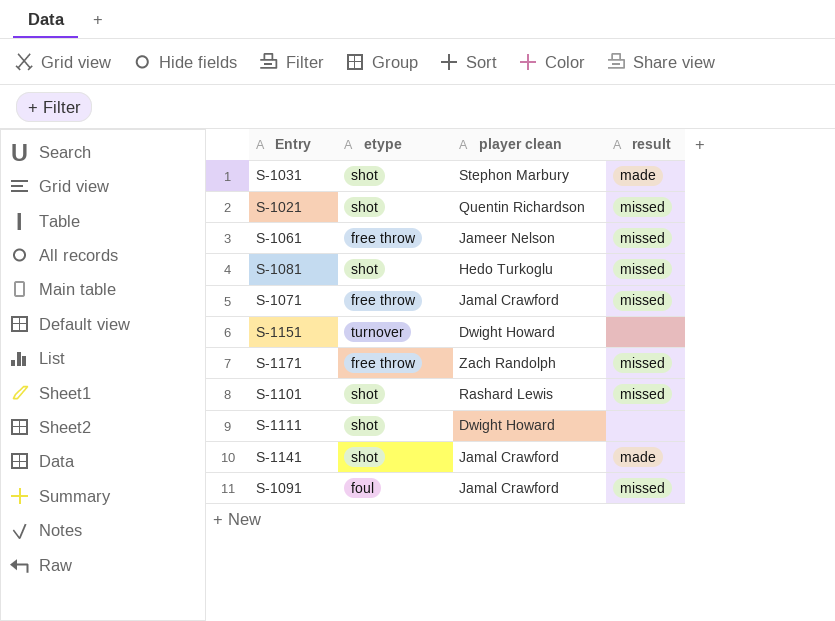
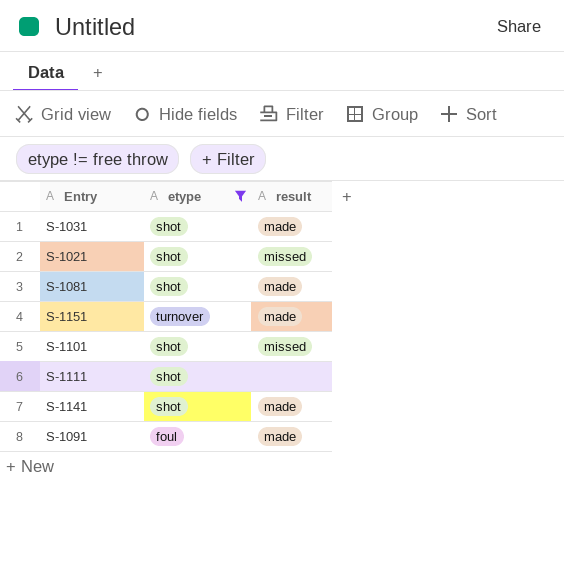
filter: none -> etype != free throw
column player clean | position: 3 -> none
S-1081 | result: missed -> made
S-1151 | result: none -> made
S-1091 | result: missed -> made

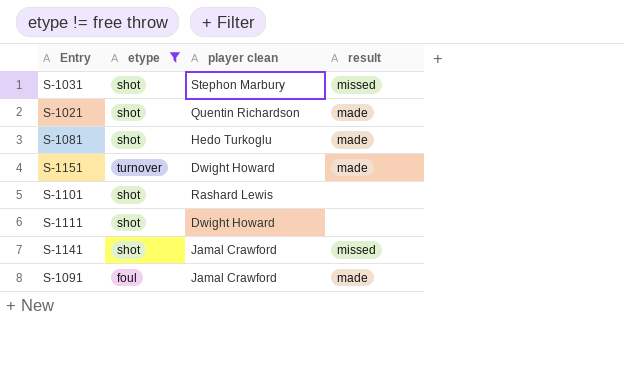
column player clean | position: none -> 3
S-1031 | result: made -> missed
S-1021 | result: missed -> made
S-1101 | result: missed -> none
S-1141 | result: made -> missed

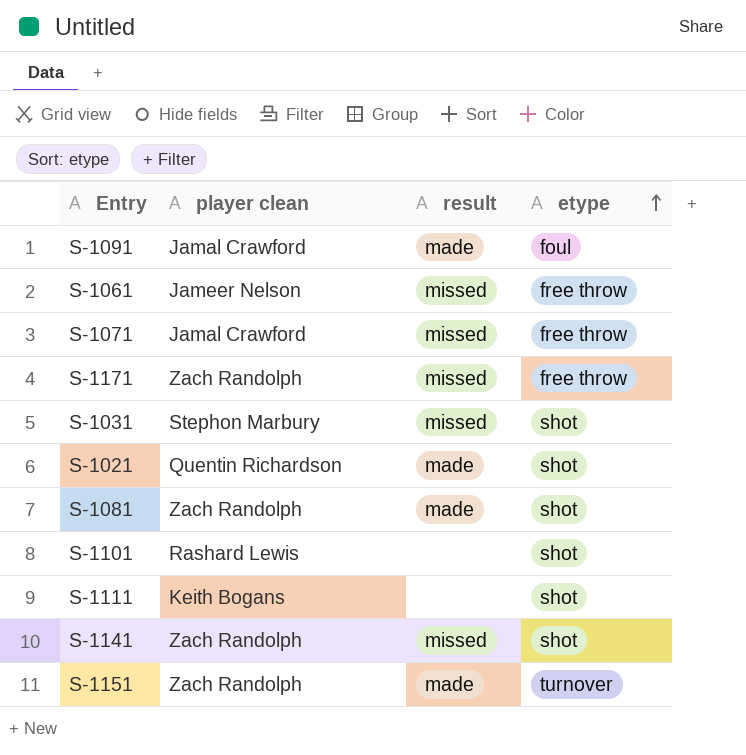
filter: etype != free throw -> none
row order: none -> etype ascending
column etype | position: 2 -> 4
S-1081 | player clean: Hedo Turkoglu -> Zach Randolph
S-1111 | player clean: Dwight Howard -> Keith Bogans
S-1141 | player clean: Jamal Crawford -> Zach Randolph
S-1151 | player clean: Dwight Howard -> Zach Randolph

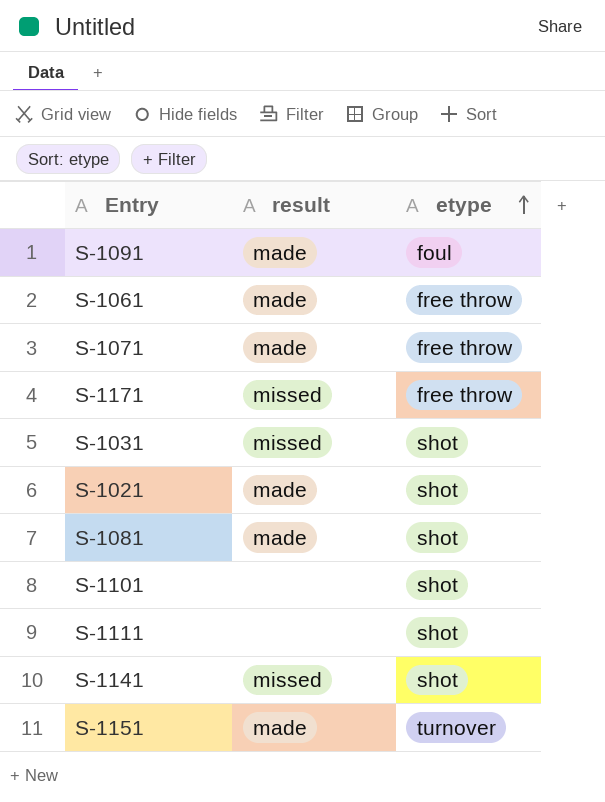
column player clean | position: 2 -> none
S-1061 | result: missed -> made
S-1071 | result: missed -> made

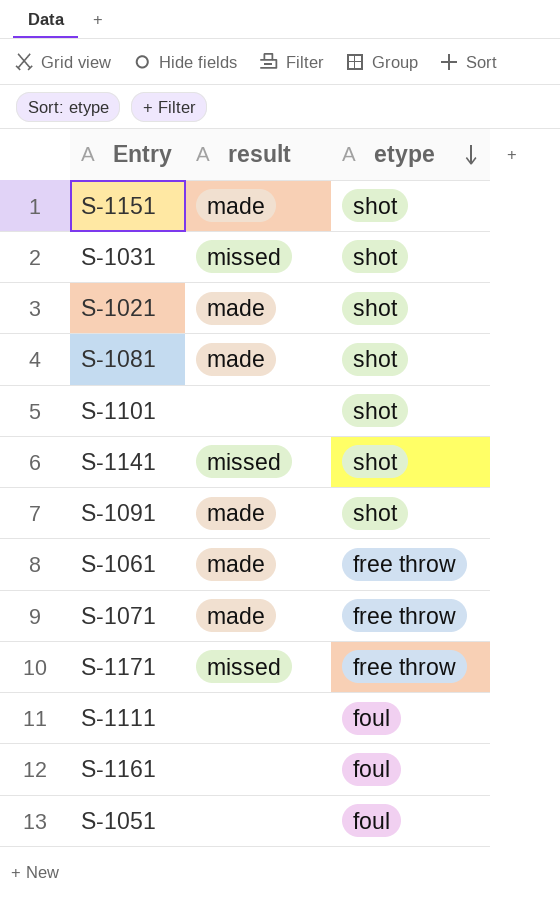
row order: etype ascending -> etype descending
S-1151 | etype: turnover -> shot
S-1091 | etype: foul -> shot
S-1111 | etype: shot -> foul
row S-1161: none -> none | foul
row S-1051: none -> none | foul

